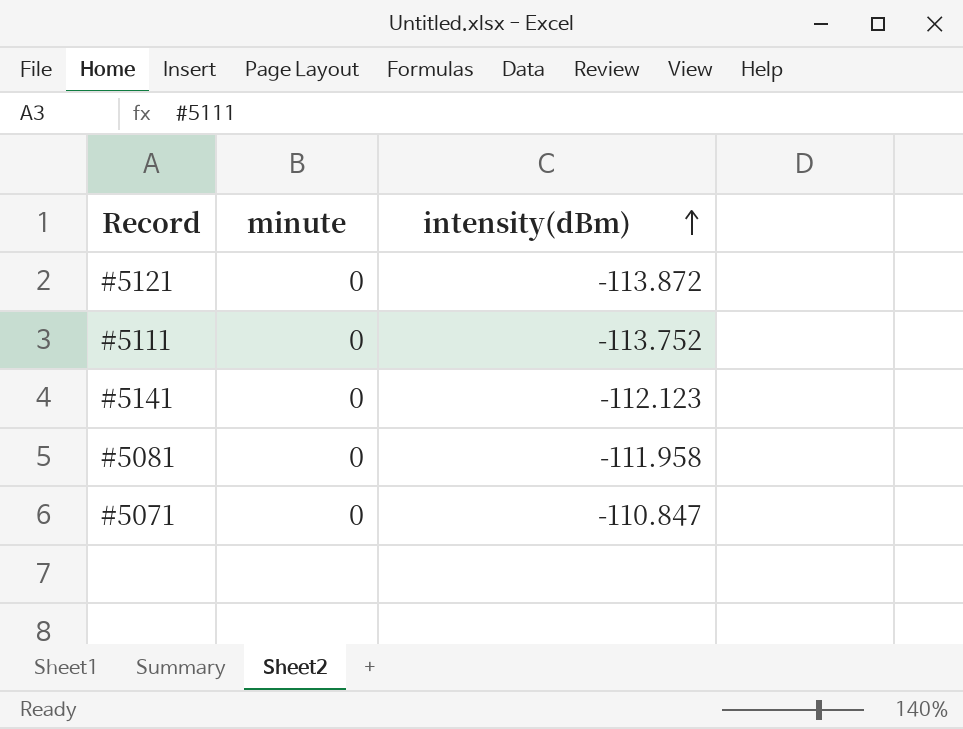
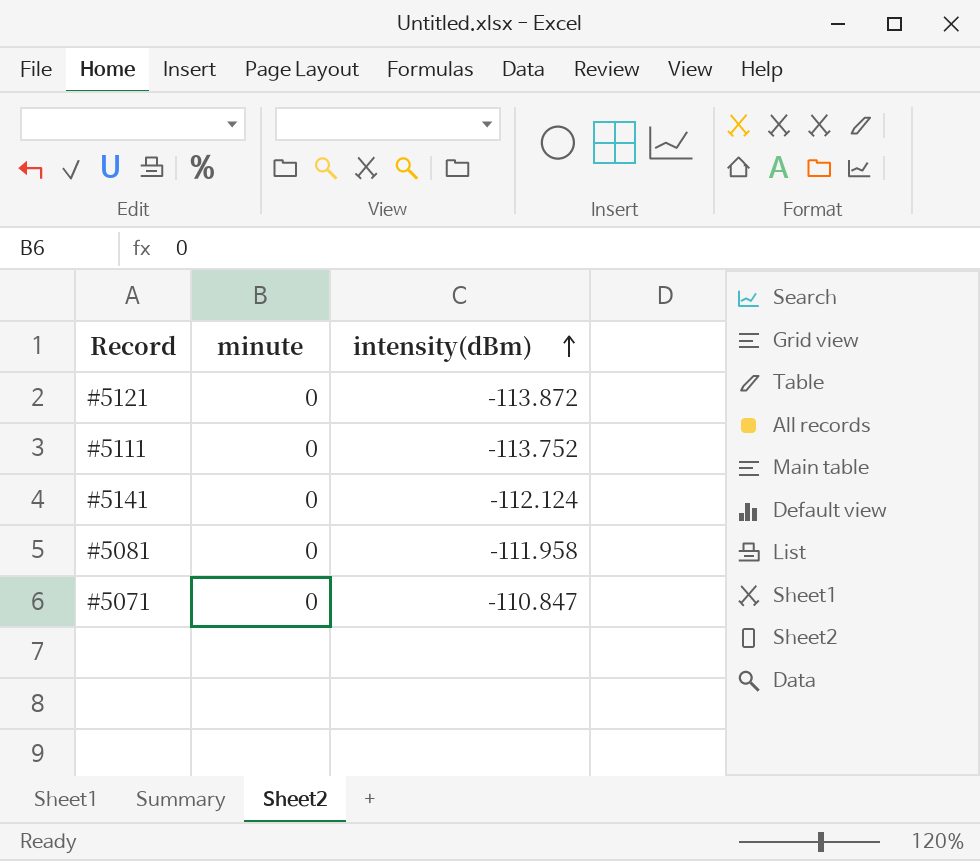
#5141 | intensity(dBm): -112.123 -> -112.124

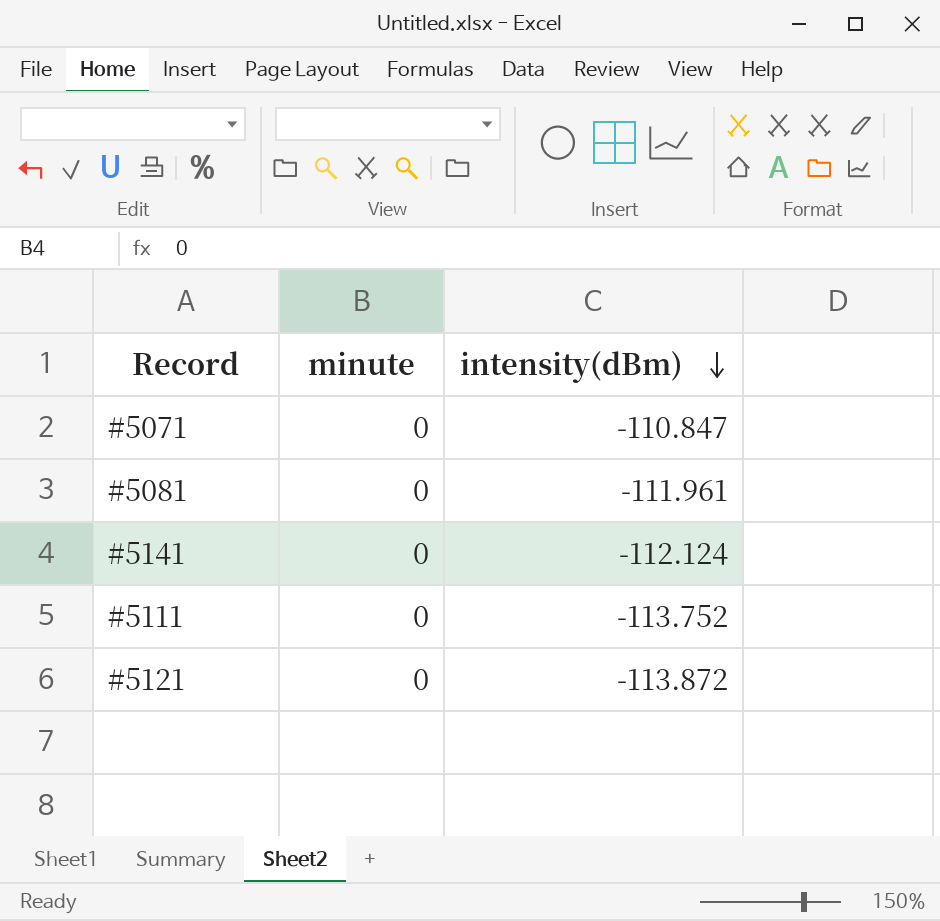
row order: intensity(dBm) ascending -> intensity(dBm) descending
#5081 | intensity(dBm): -111.958 -> -111.961

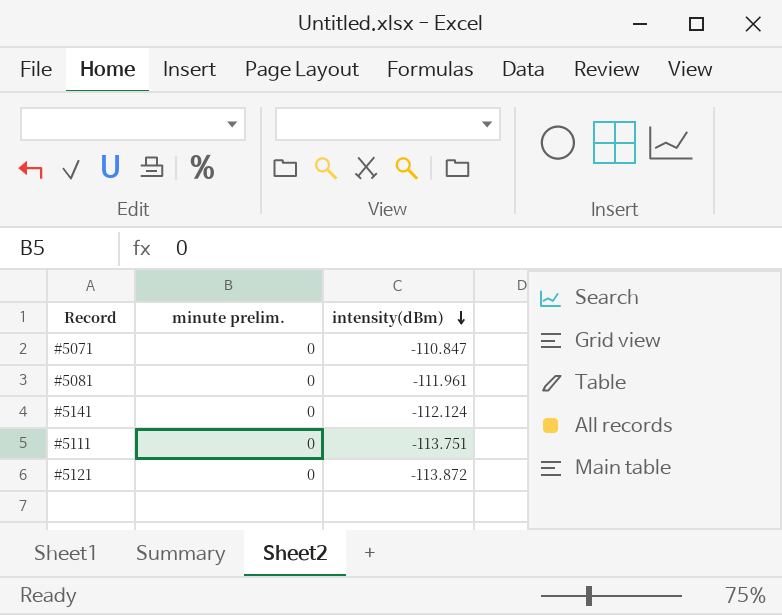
column name: minute -> minute prelim.
#5111 | intensity(dBm): -113.752 -> -113.751

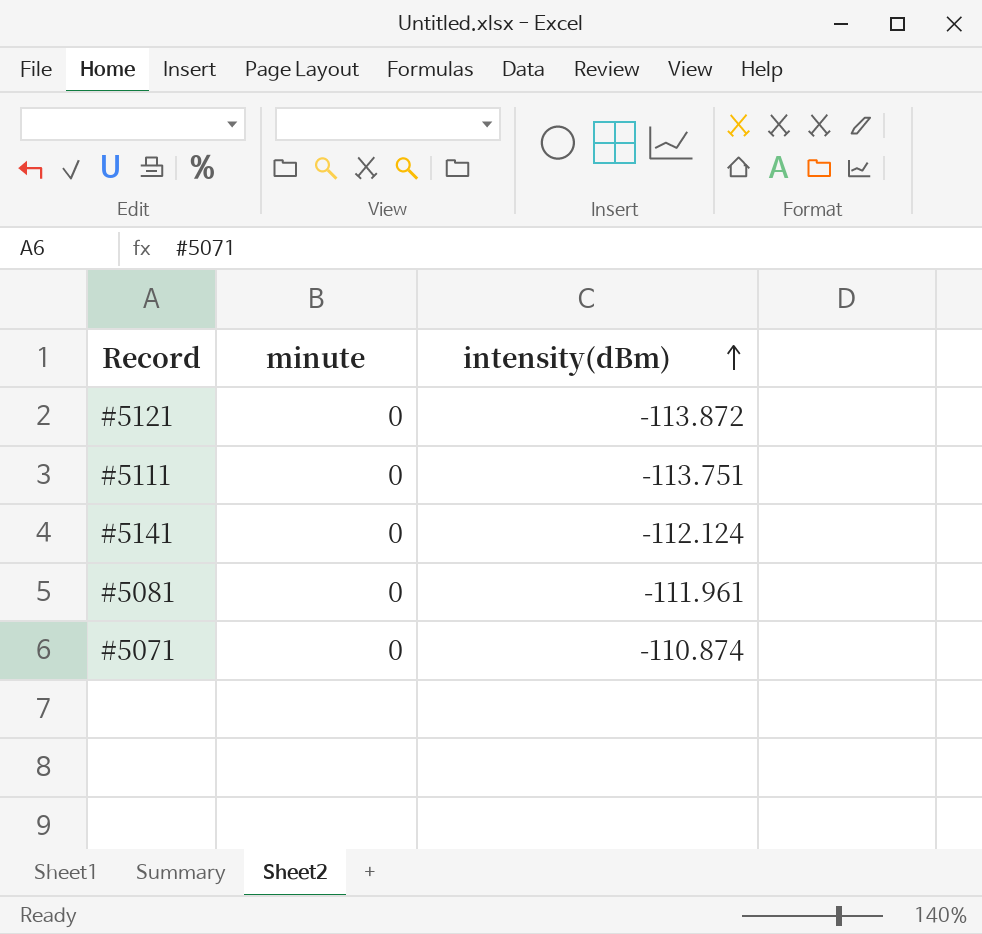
row order: intensity(dBm) descending -> intensity(dBm) ascending
column name: minute prelim. -> minute
#5071 | intensity(dBm): -110.847 -> -110.874

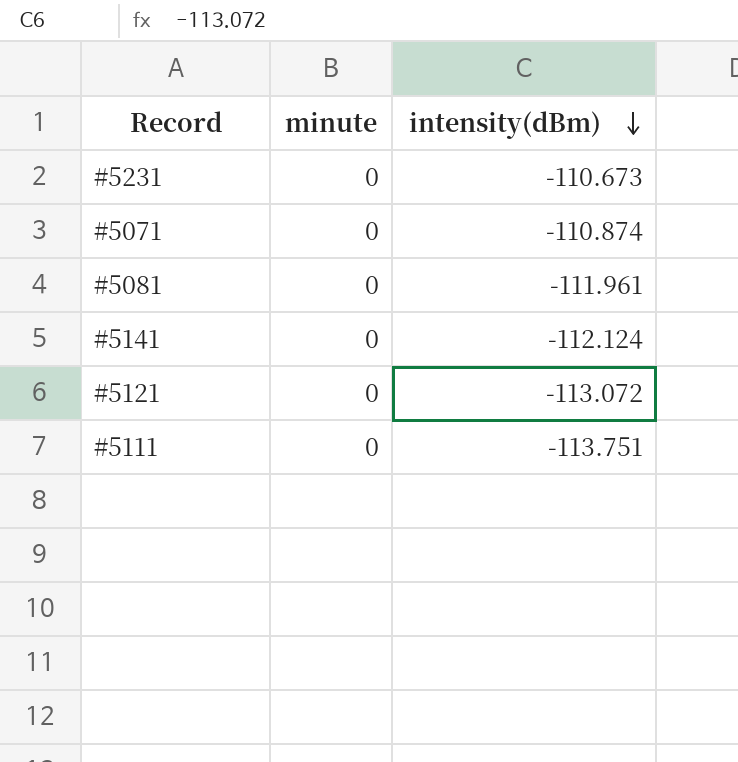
row order: intensity(dBm) ascending -> intensity(dBm) descending
row #5231: none -> 0 | -110.673
#5121 | intensity(dBm): -113.872 -> -113.072

